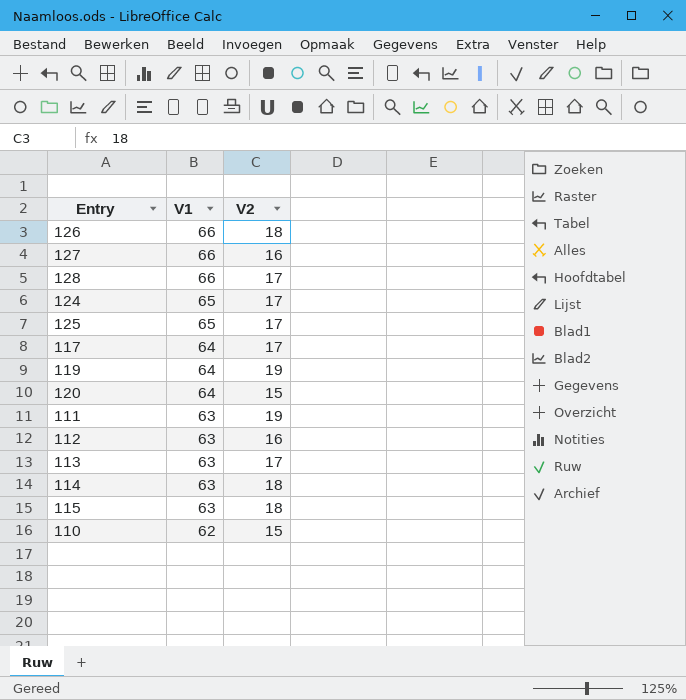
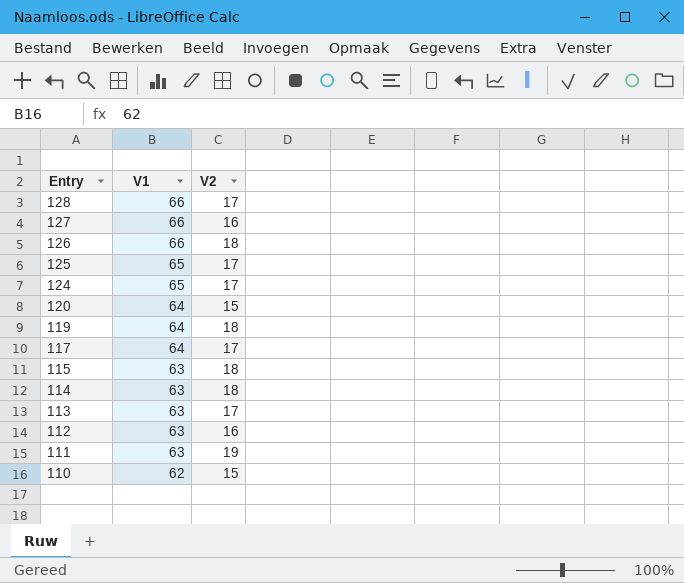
row order: V1 descending -> Entry descending
119 | V2: 19 -> 18

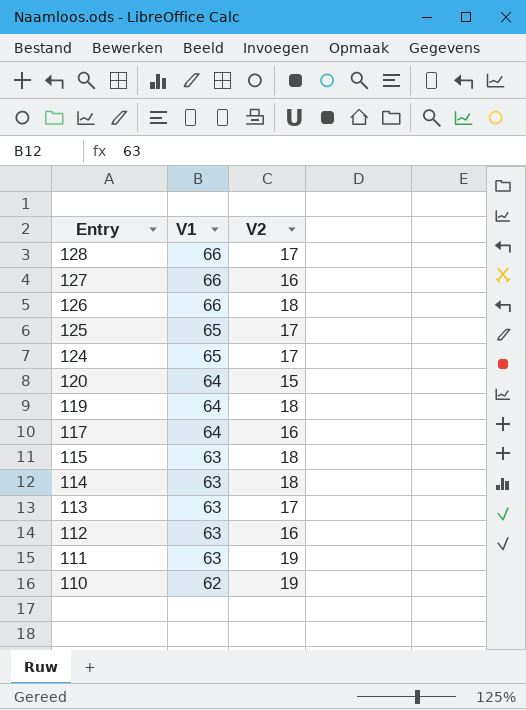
117 | V2: 17 -> 16
110 | V2: 15 -> 19

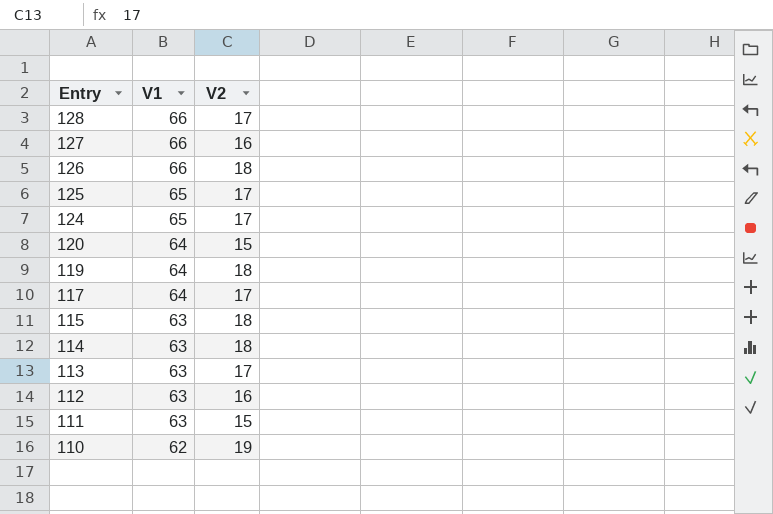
117 | V2: 16 -> 17
111 | V2: 19 -> 15

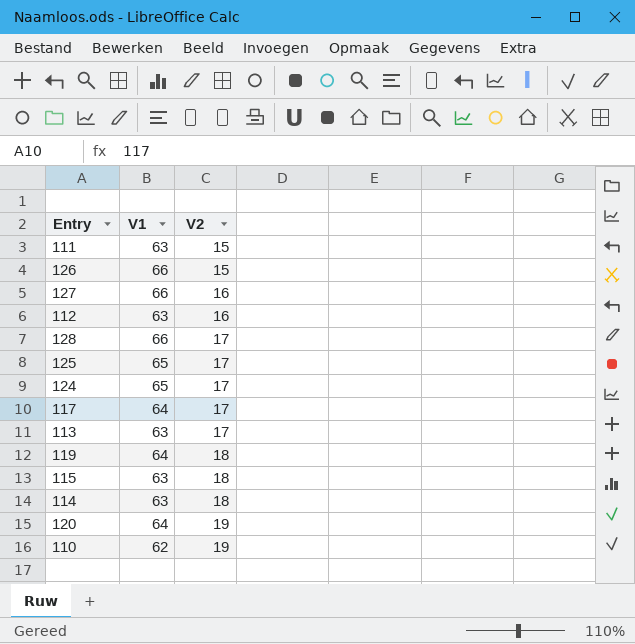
row order: Entry descending -> V2 ascending
126 | V2: 18 -> 15
120 | V2: 15 -> 19

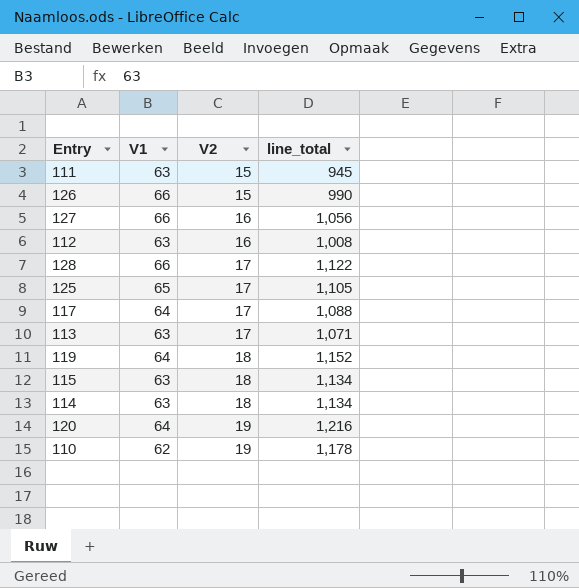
column line_total | formula: none -> [V1] * [V2]
row 124: 65 | 17 -> none

